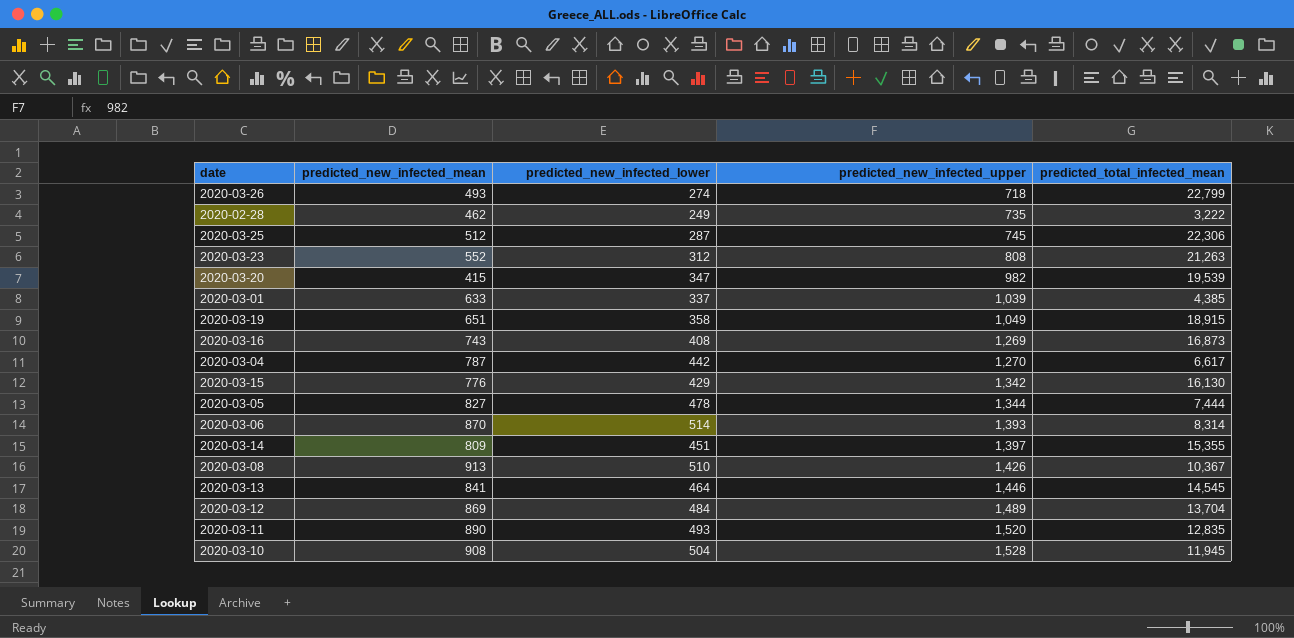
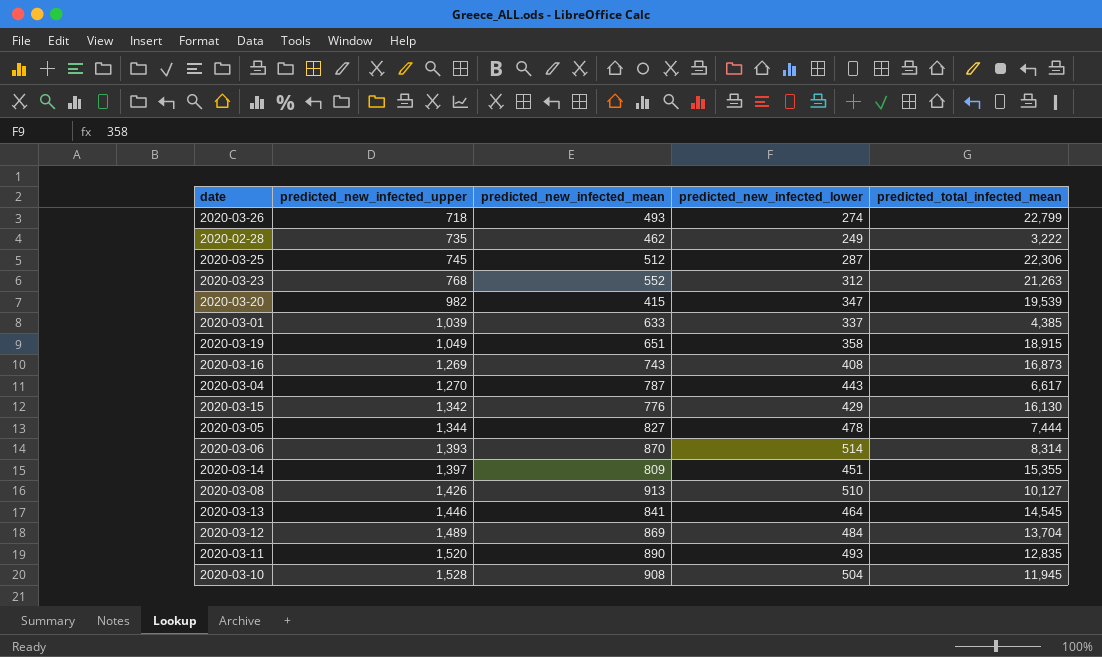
column predicted_new_infected_upper | position: 4 -> 2
2020-03-23 | predicted_new_infected_upper: 808 -> 768
2020-03-04 | predicted_new_infected_lower: 442 -> 443
2020-03-08 | predicted_total_infected_mean: 10,367 -> 10,127

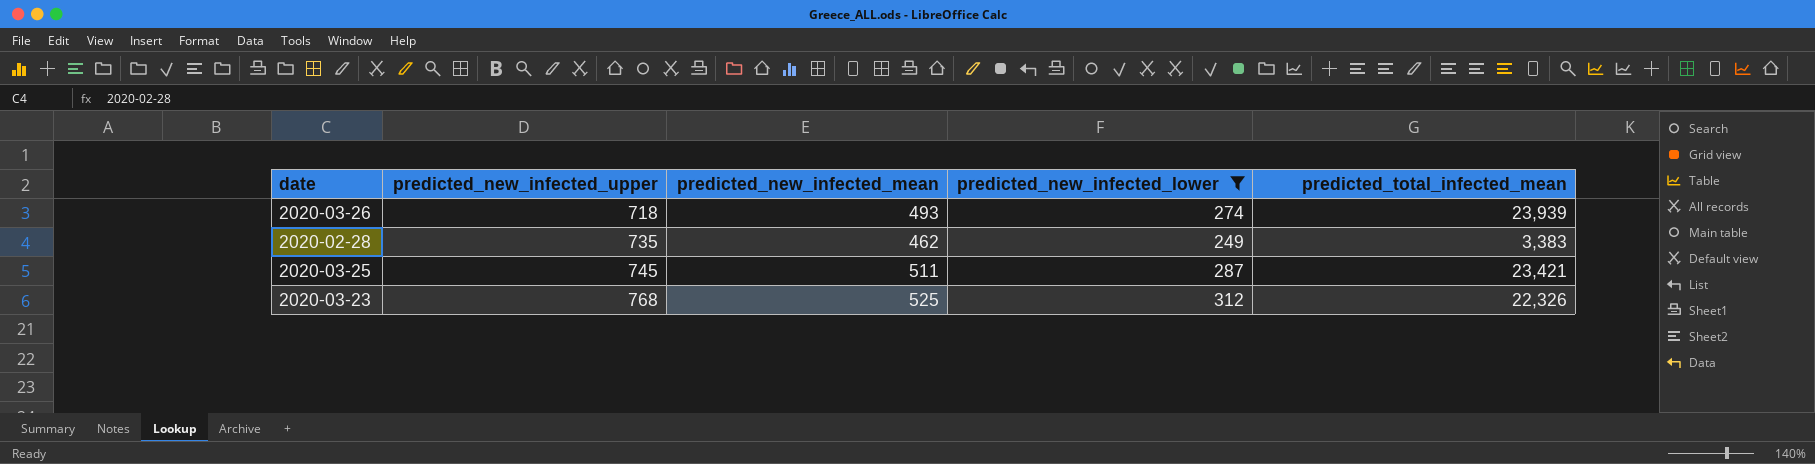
filter: none -> predicted_new_infected_lower <= 312
2020-03-26 | predicted_total_infected_mean: 22,799 -> 23,939
2020-02-28 | predicted_total_infected_mean: 3,222 -> 3,383
2020-03-25 | predicted_new_infected_mean: 512 -> 511
2020-03-25 | predicted_total_infected_mean: 22,306 -> 23,421
2020-03-23 | predicted_new_infected_mean: 552 -> 525
2020-03-23 | predicted_total_infected_mean: 21,263 -> 22,326

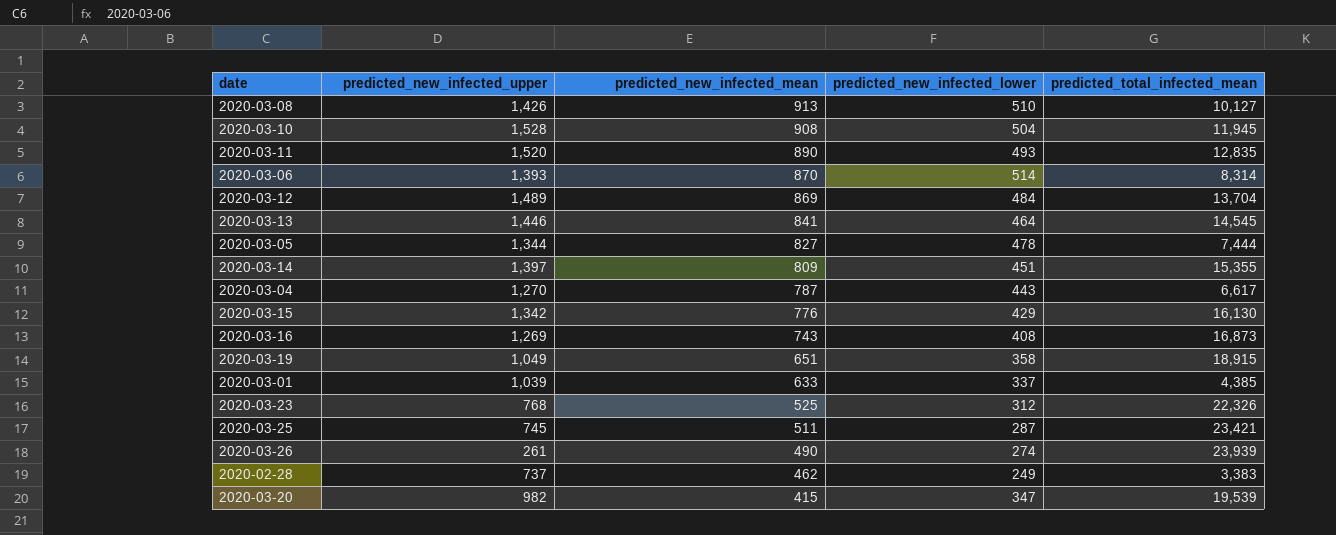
filter: predicted_new_infected_lower <= 312 -> none
row order: predicted_new_infected_upper ascending -> predicted_new_infected_mean descending
2020-03-26 | predicted_new_infected_upper: 718 -> 261
2020-03-26 | predicted_new_infected_mean: 493 -> 490
2020-02-28 | predicted_new_infected_upper: 735 -> 737

